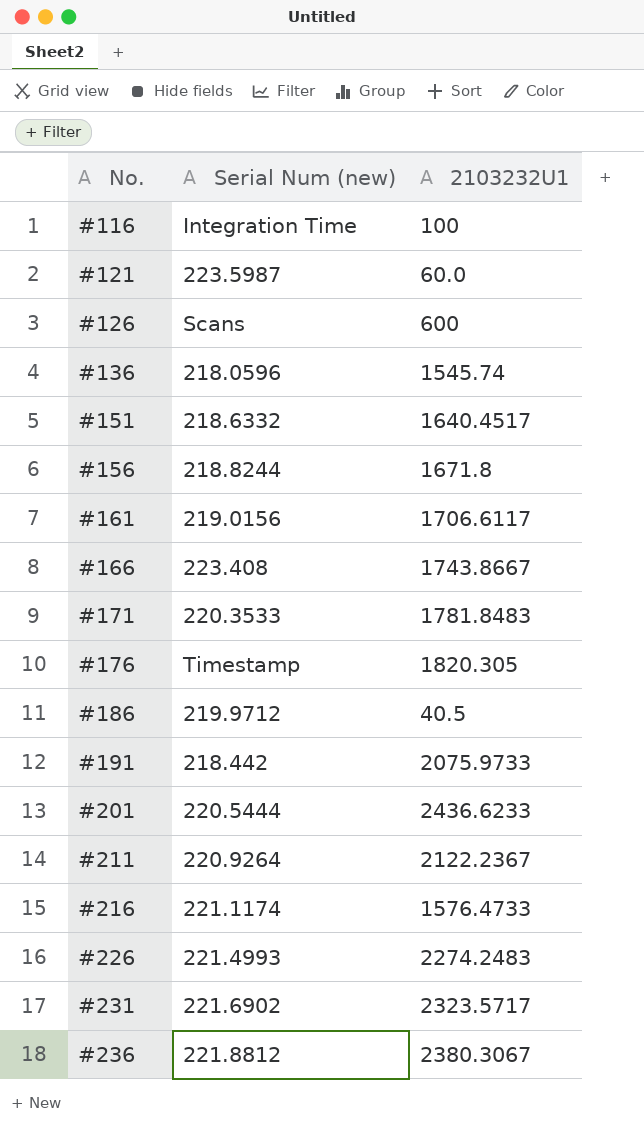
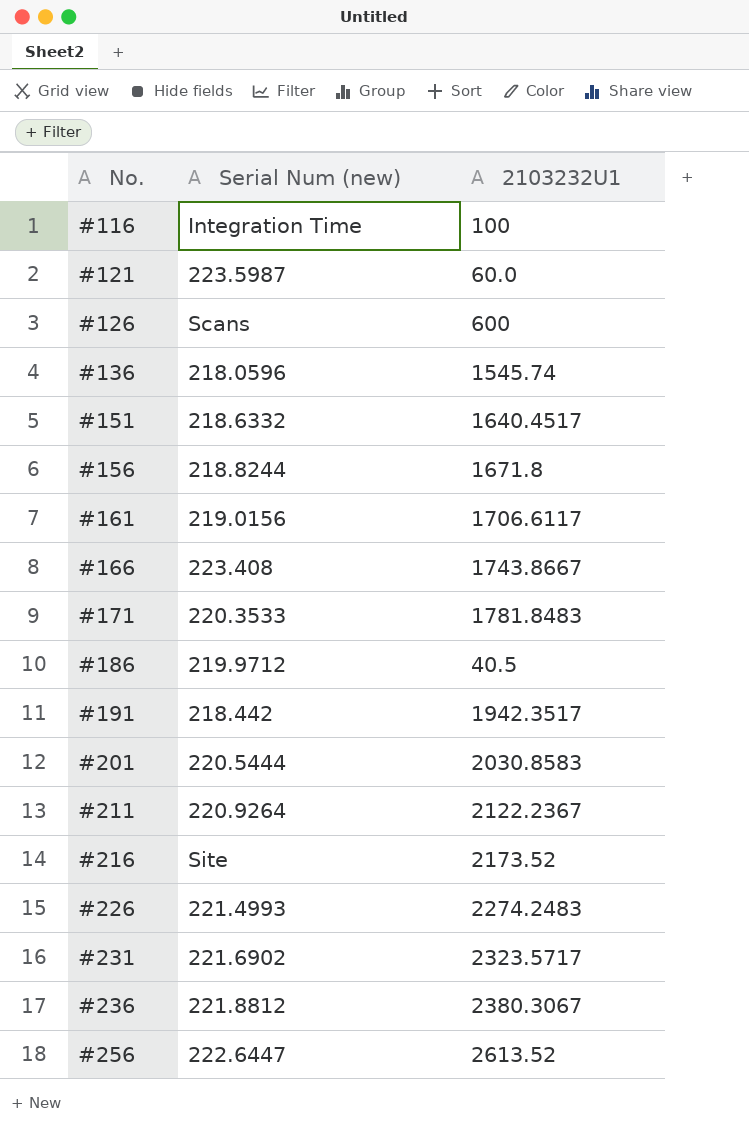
row #176: Timestamp | 1820.305 -> none
#191 | 2103232U1: 2075.9733 -> 1942.3517
#201 | 2103232U1: 2436.6233 -> 2030.8583
#216 | Serial Num (new): 221.1174 -> Site
#216 | 2103232U1: 1576.4733 -> 2173.52
row #256: none -> 222.6447 | 2613.52

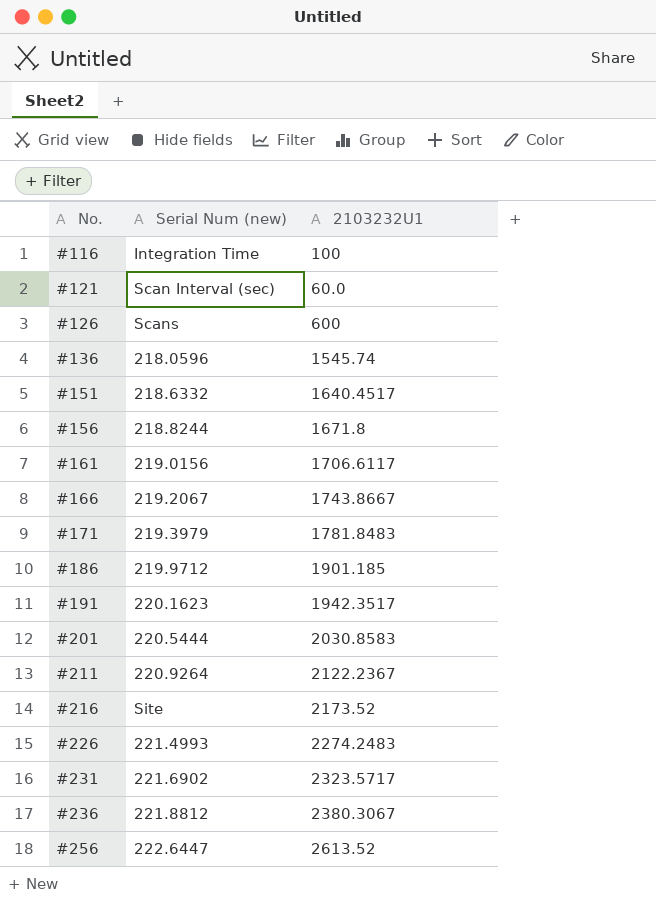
#121 | Serial Num (new): 223.5987 -> Scan Interval (sec)
#166 | Serial Num (new): 223.408 -> 219.2067
#171 | Serial Num (new): 220.3533 -> 219.3979
#186 | 2103232U1: 40.5 -> 1901.185
#191 | Serial Num (new): 218.442 -> 220.1623

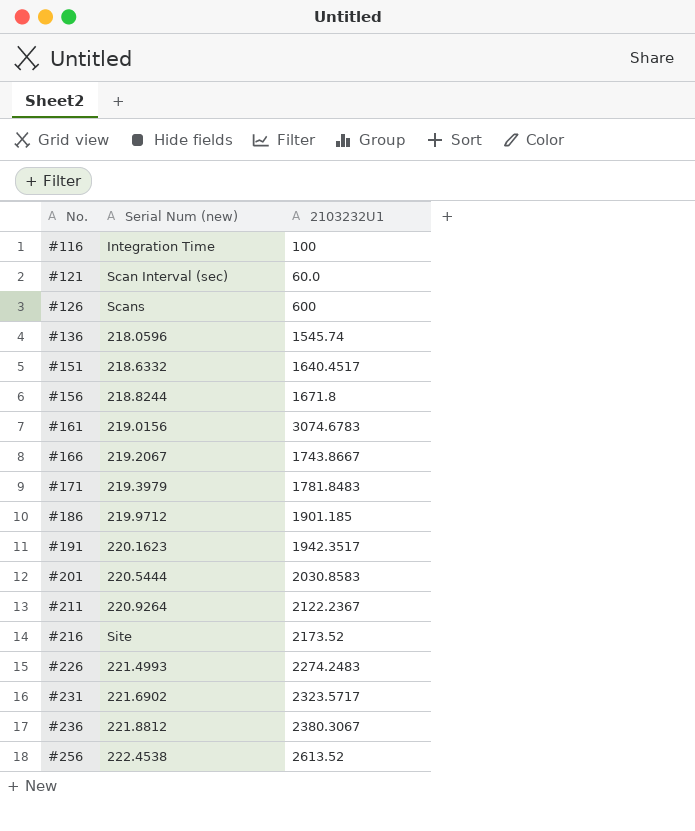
#161 | 2103232U1: 1706.6117 -> 3074.6783
#256 | Serial Num (new): 222.6447 -> 222.4538

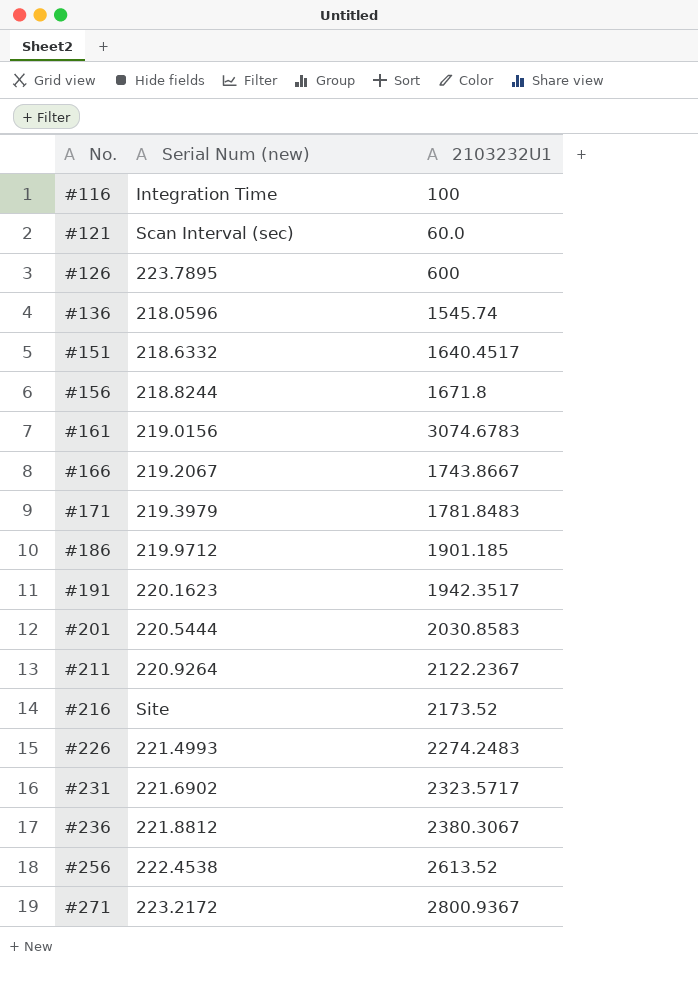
#126 | Serial Num (new): Scans -> 223.7895
row #271: none -> 223.2172 | 2800.9367

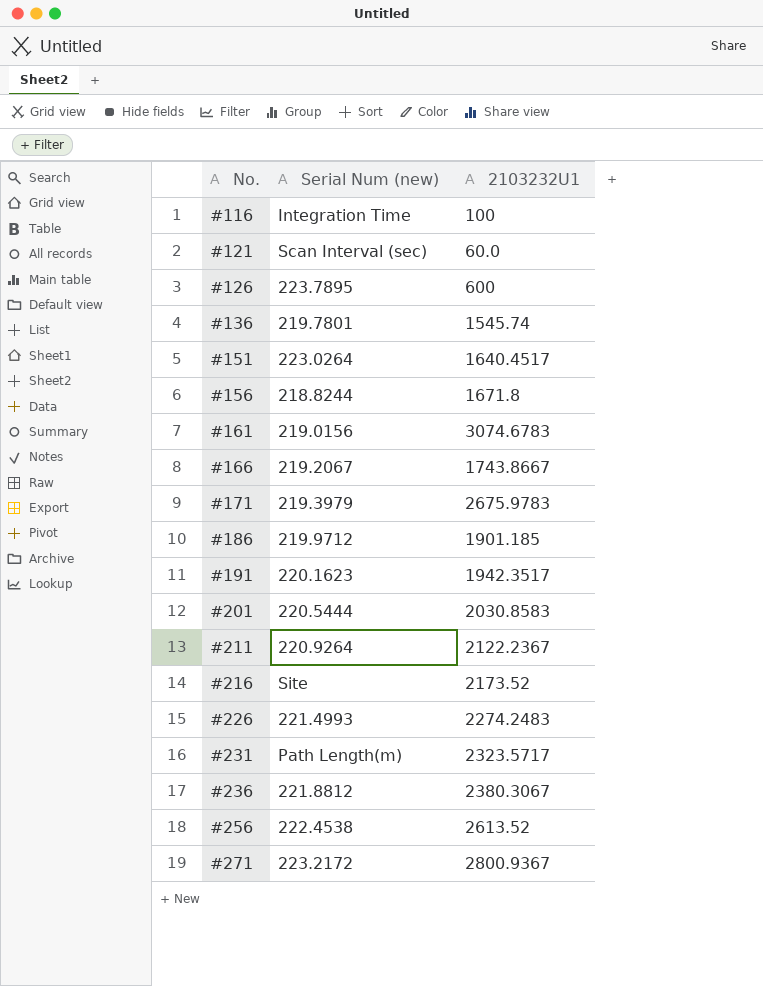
#136 | Serial Num (new): 218.0596 -> 219.7801
#151 | Serial Num (new): 218.6332 -> 223.0264
#171 | 2103232U1: 1781.8483 -> 2675.9783
#231 | Serial Num (new): 221.6902 -> Path Length(m)

